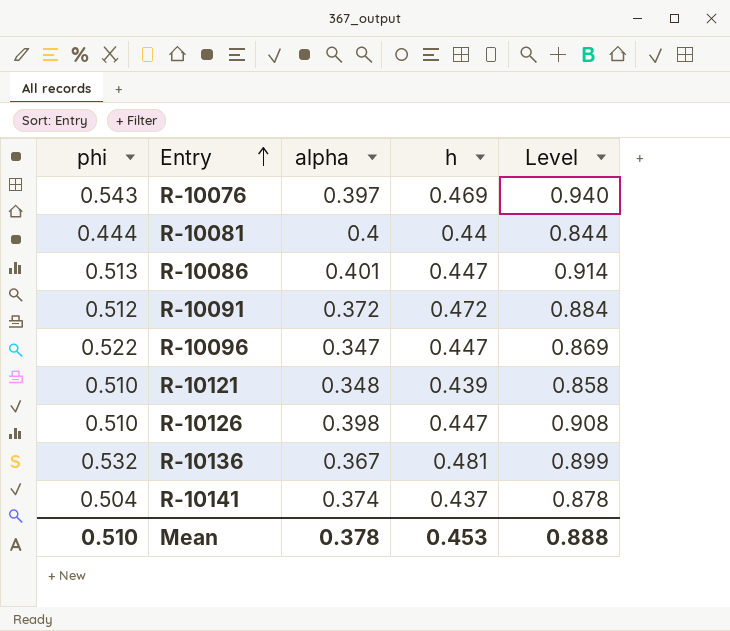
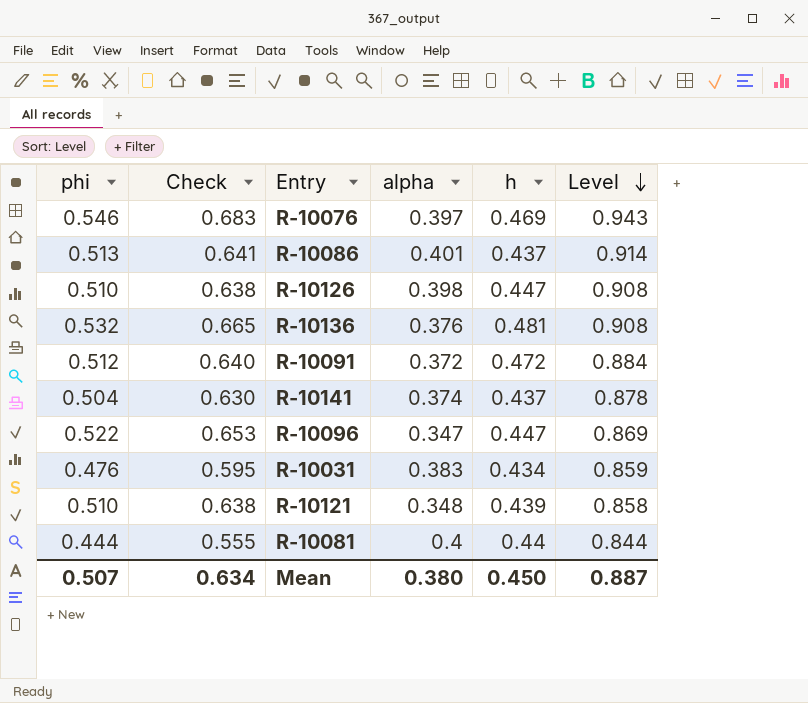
row order: Entry ascending -> Level descending
column Check | formula: none -> [phi] * 1.25
R-10076 | phi: 0.543 -> 0.546
R-10076 | Level: 0.940 -> 0.943
R-10086 | h: 0.447 -> 0.437
R-10136 | alpha: 0.367 -> 0.376
R-10136 | Level: 0.899 -> 0.908
row R-10031: none -> 0.476 | 0.595 | 0.383 | 0.434 | 0.859
Mean | phi: 0.510 -> 0.507
Mean | alpha: 0.378 -> 0.380
Mean | h: 0.453 -> 0.450
Mean | Level: 0.888 -> 0.887

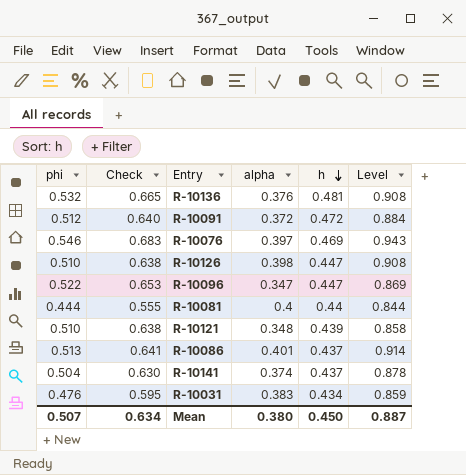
row order: Level descending -> h descending

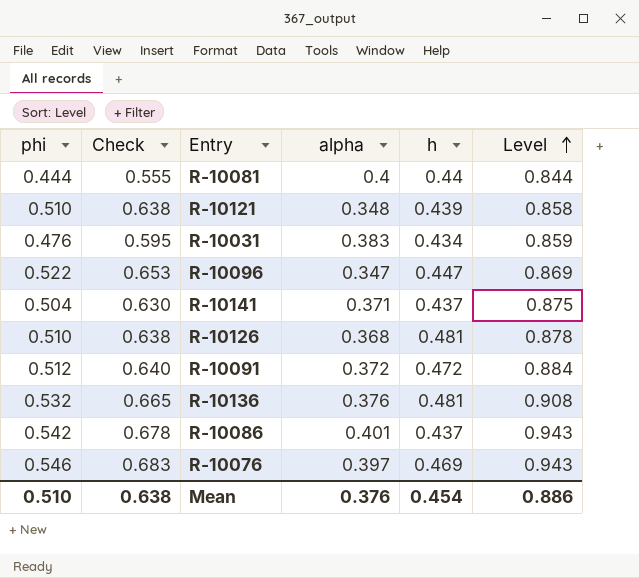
row order: h descending -> Level ascending
R-10141 | alpha: 0.374 -> 0.371
R-10141 | Level: 0.878 -> 0.875
R-10126 | alpha: 0.398 -> 0.368
R-10126 | h: 0.447 -> 0.481
R-10126 | Level: 0.908 -> 0.878
R-10086 | phi: 0.513 -> 0.542
R-10086 | Check: 0.641 -> 0.678
R-10086 | Level: 0.914 -> 0.943
Mean | phi: 0.507 -> 0.510
Mean | Check: 0.634 -> 0.638
Mean | alpha: 0.380 -> 0.376
Mean | h: 0.450 -> 0.454
Mean | Level: 0.887 -> 0.886

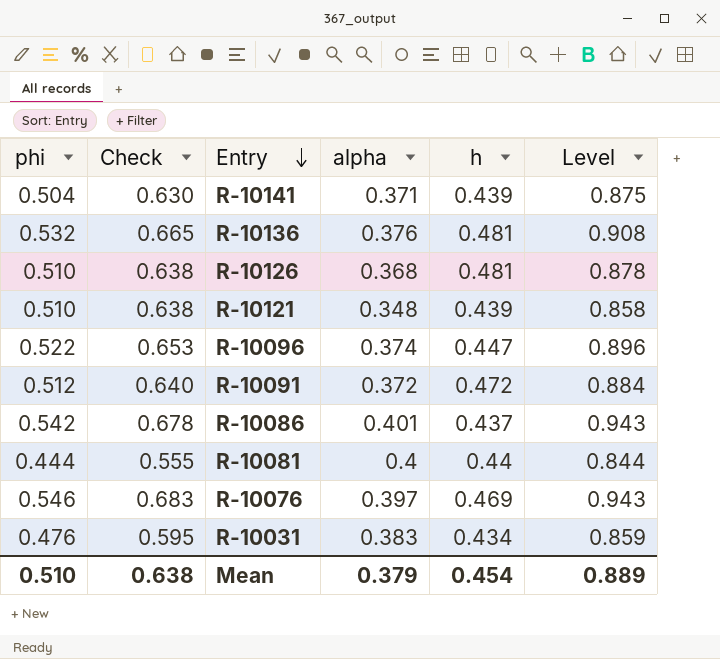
row order: Level ascending -> Entry descending
R-10141 | h: 0.437 -> 0.439
R-10096 | alpha: 0.347 -> 0.374
R-10096 | Level: 0.869 -> 0.896
Mean | alpha: 0.376 -> 0.379
Mean | Level: 0.886 -> 0.889

